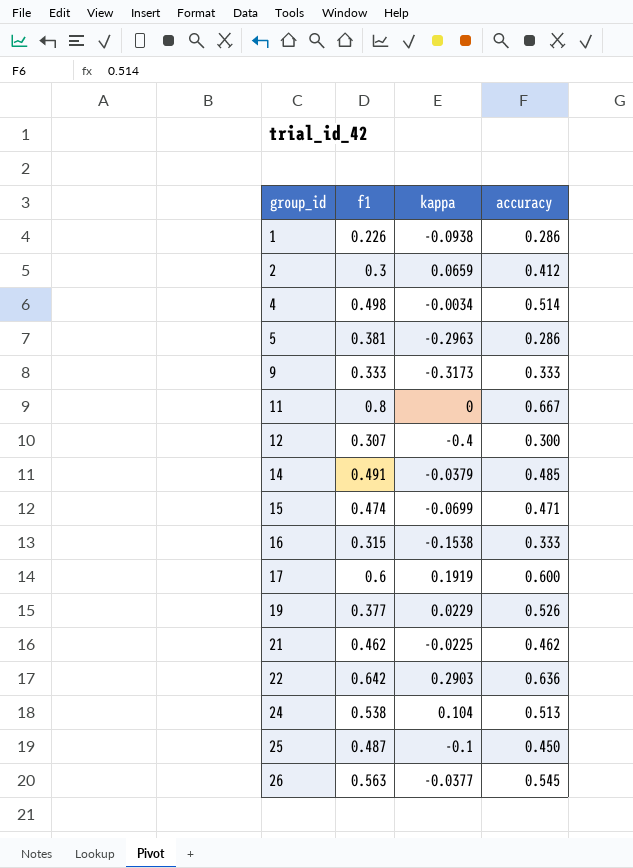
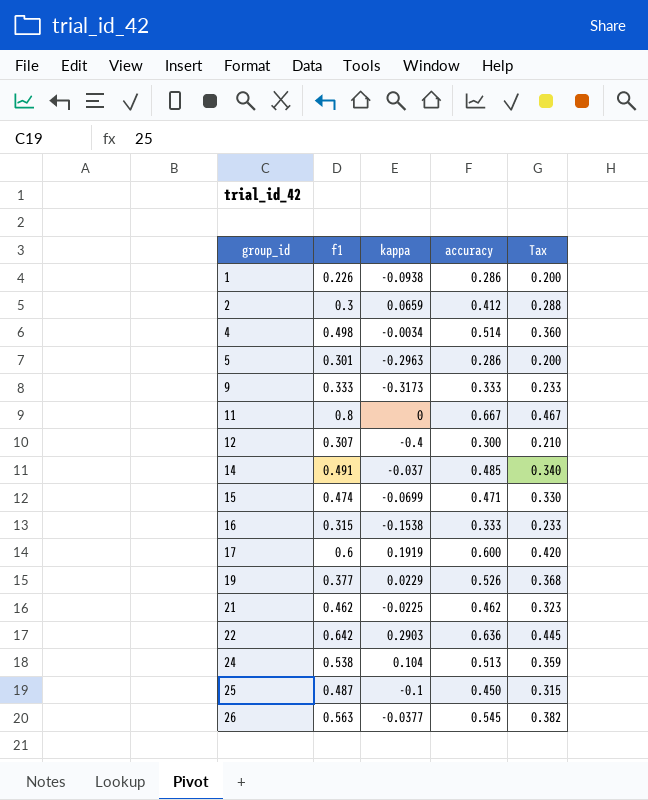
column Tax | formula: none -> [accuracy] * 0.7
5 | f1: 0.381 -> 0.301
14 | kappa: -0.0379 -> -0.037

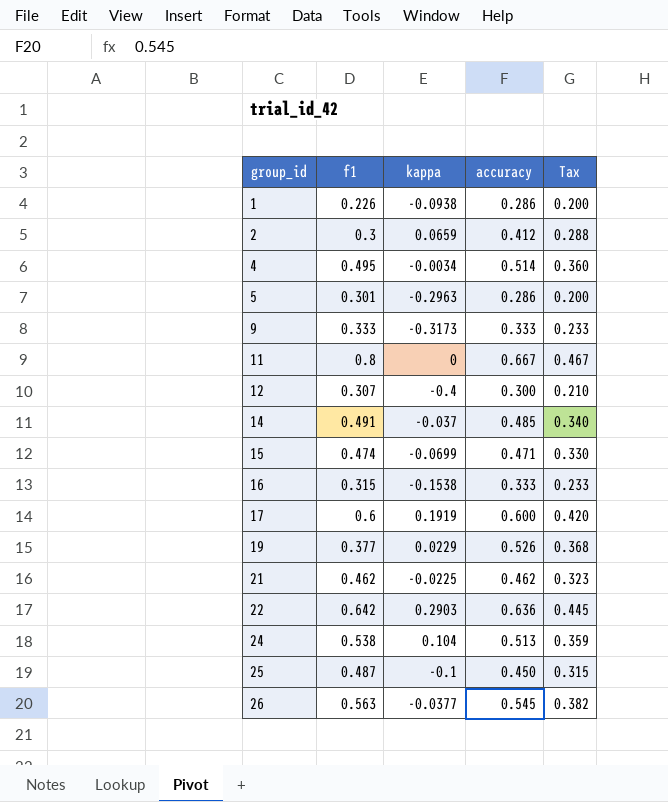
4 | f1: 0.498 -> 0.495

